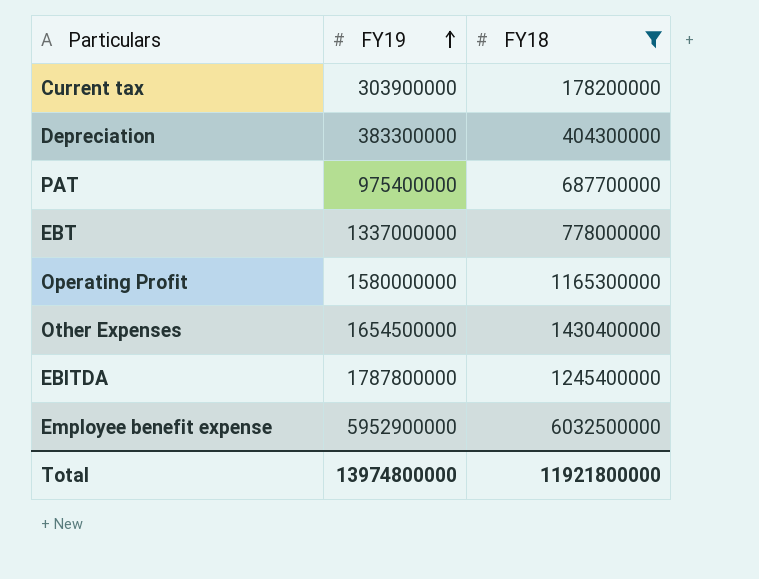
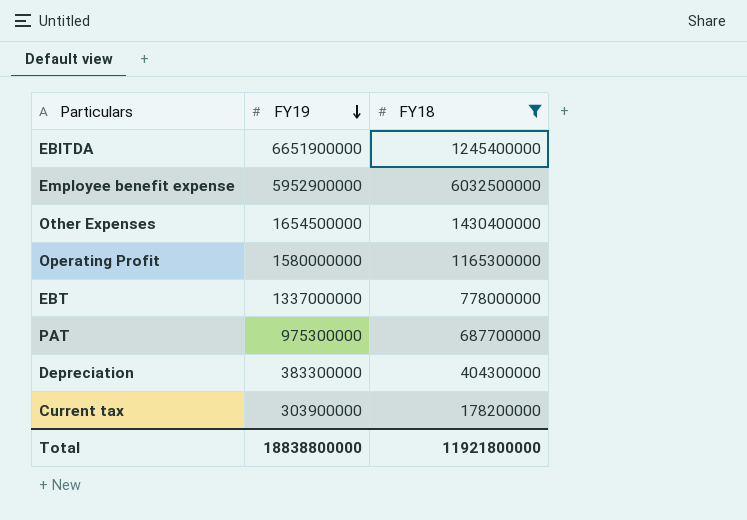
row order: FY19 ascending -> FY19 descending
EBITDA | FY19: 1787800000 -> 6651900000
PAT | FY19: 975400000 -> 975300000
Total | FY19: 13974800000 -> 18838800000

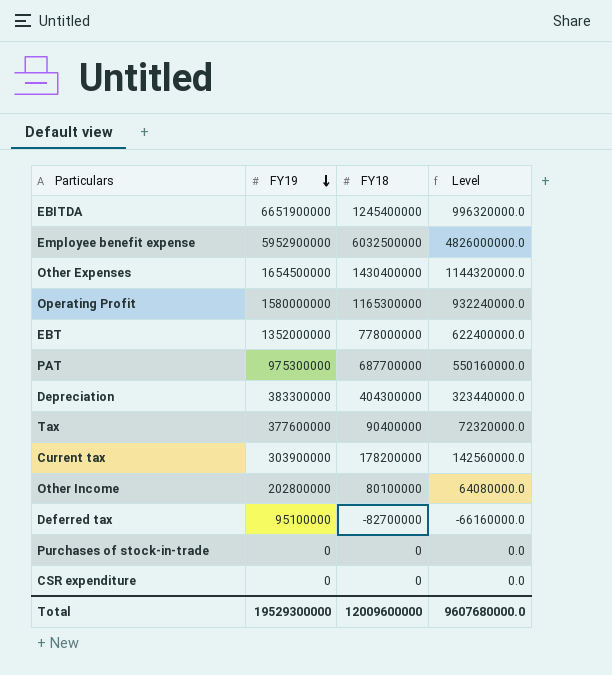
filter: FY18 >= 178200000 -> none
column Level | formula: none -> [FY18] * 0.8
EBT | FY19: 1337000000 -> 1352000000
Total | FY19: 18838800000 -> 19529300000
Total | FY18: 11921800000 -> 12009600000

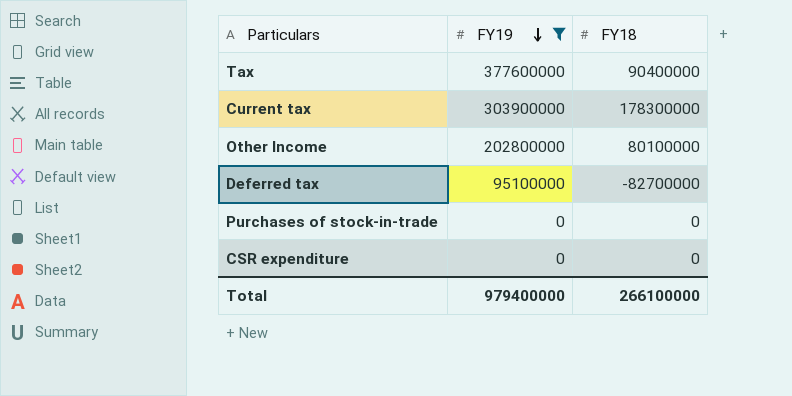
filter: none -> FY19 <= 377600000
column Level | formula: [FY18] * 0.8 -> none
Current tax | FY18: 178200000 -> 178300000
Total | FY19: 19529300000 -> 979400000
Total | FY18: 12009600000 -> 266100000

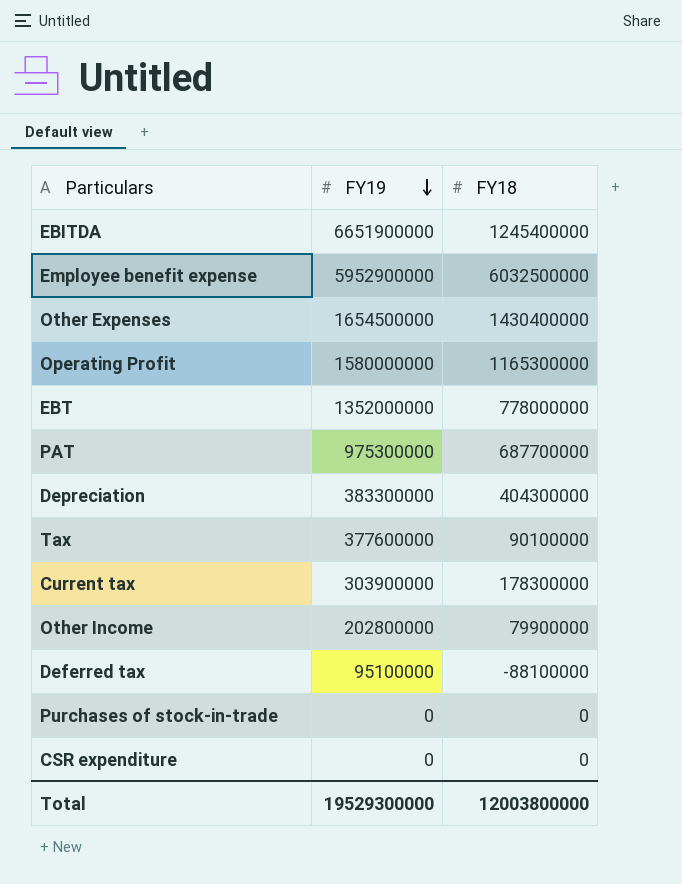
filter: FY19 <= 377600000 -> none
Tax | FY18: 90400000 -> 90100000
Other Income | FY18: 80100000 -> 79900000
Deferred tax | FY18: -82700000 -> -88100000
Total | FY19: 979400000 -> 19529300000
Total | FY18: 266100000 -> 12003800000

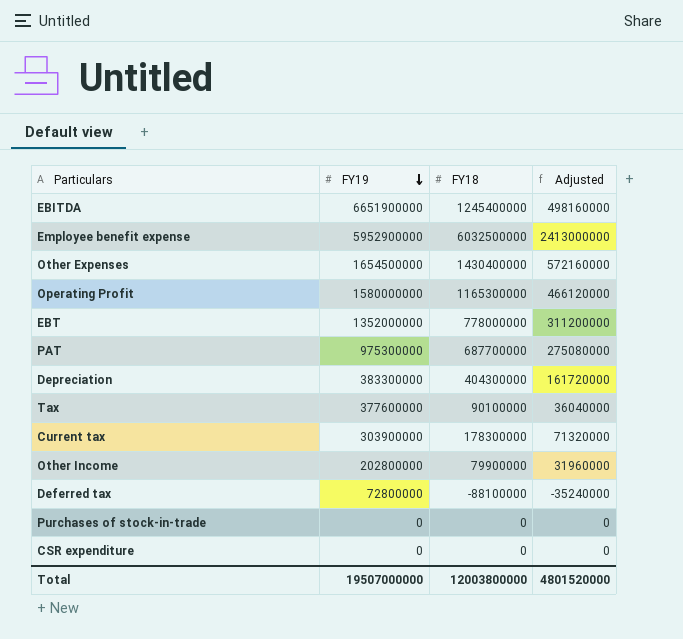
column Adjusted | formula: none -> [FY18] * 0.4
Deferred tax | FY19: 95100000 -> 72800000
Total | FY19: 19529300000 -> 19507000000

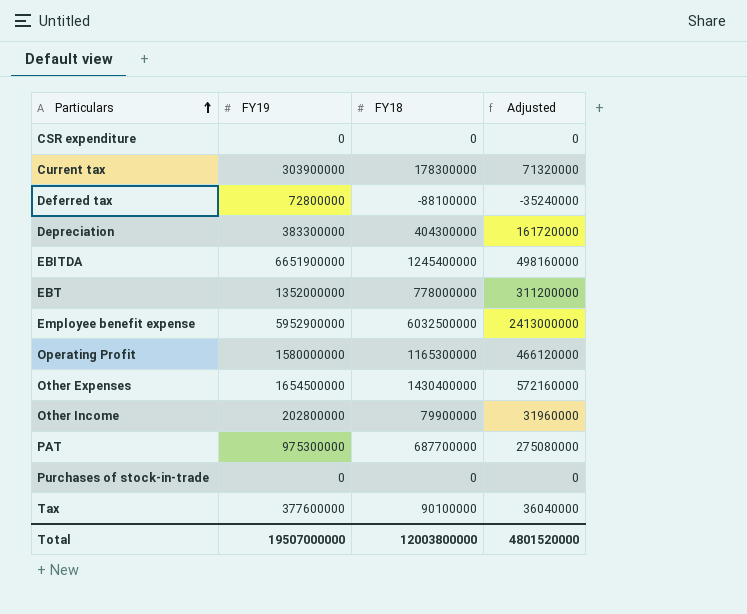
row order: FY19 descending -> Particulars ascending

